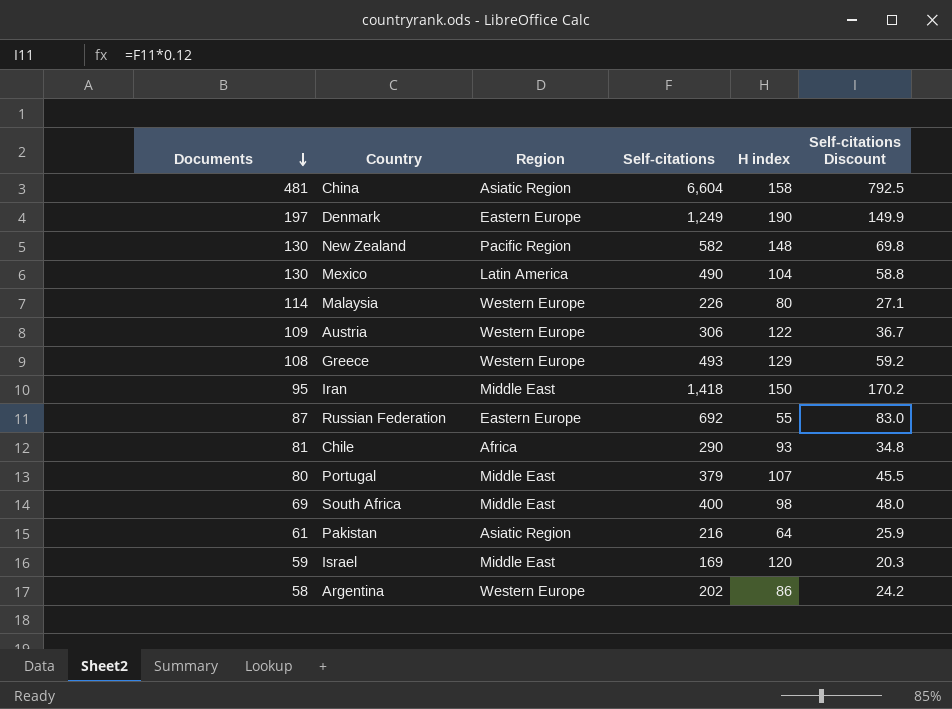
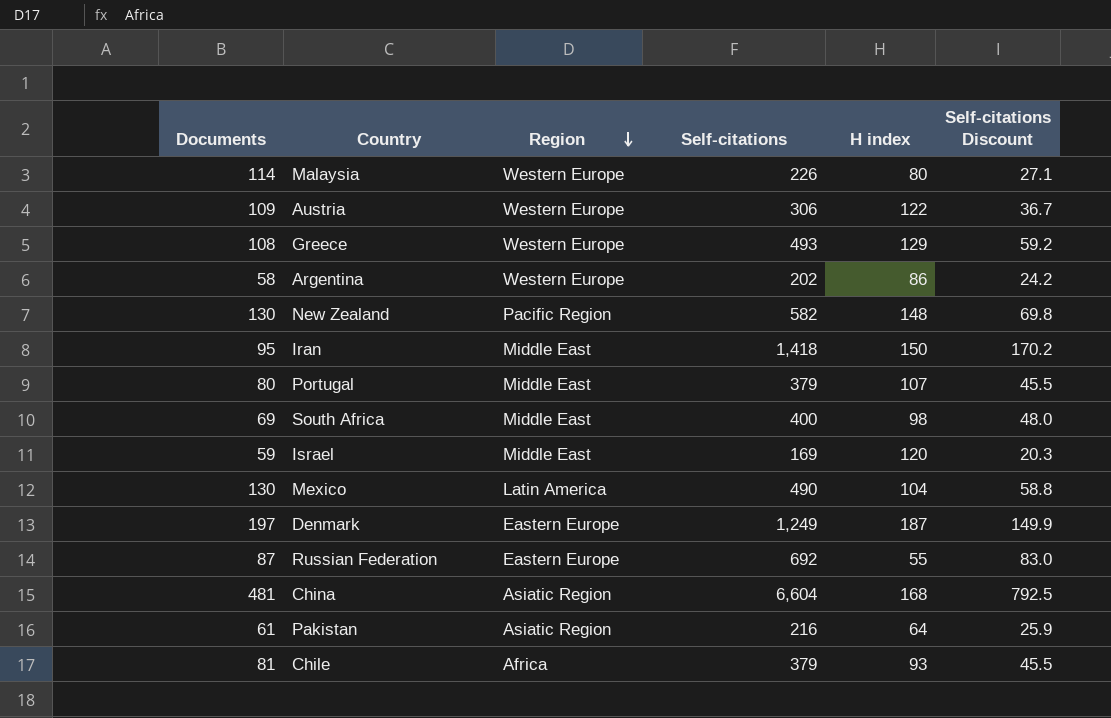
row order: Documents descending -> Region descending
Denmark | H index: 190 -> 187
China | H index: 158 -> 168
Chile | Self-citations: 290 -> 379
Chile | Self-citations Discount: 34.8 -> 45.5

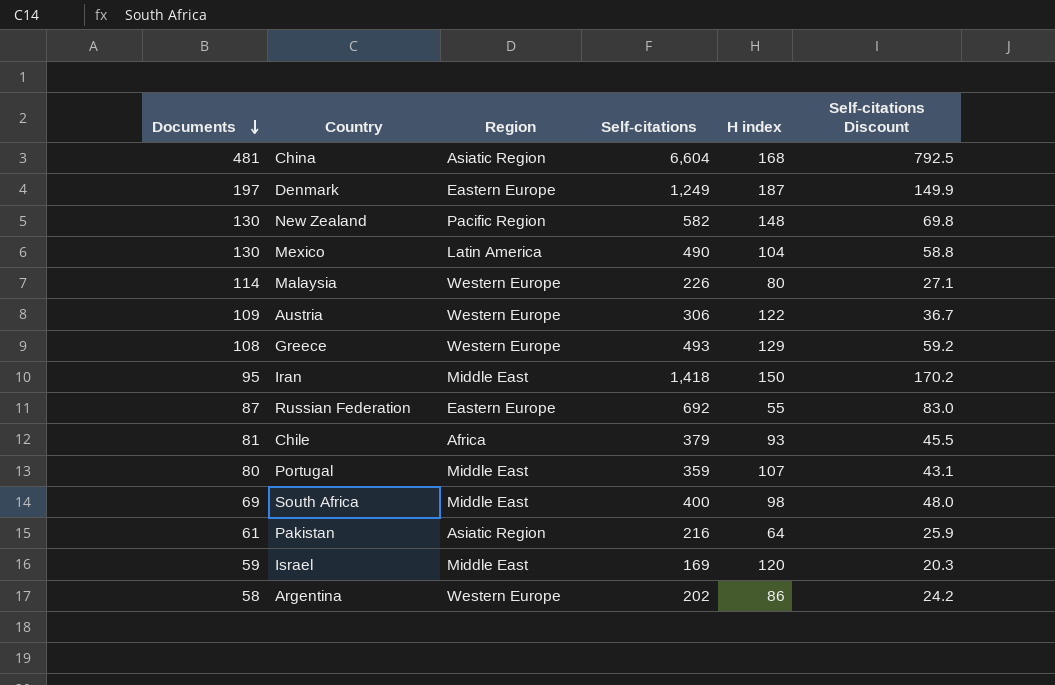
row order: Region descending -> Documents descending
Portugal | Self-citations: 379 -> 359
Portugal | Self-citations Discount: 45.5 -> 43.1

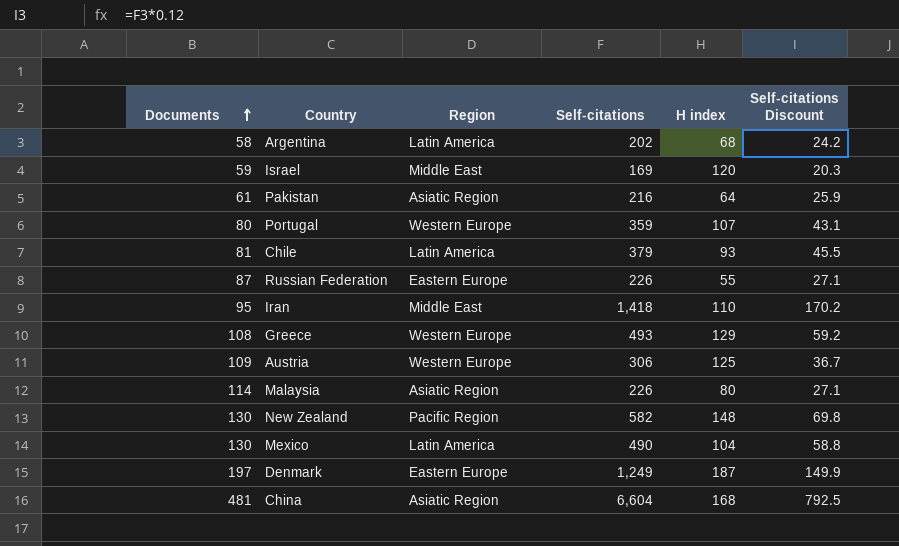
row order: Documents descending -> Documents ascending
row South Africa: 69 | Middle East | 400 | 98 | 48.0 -> none
Argentina | Region: Western Europe -> Latin America
Argentina | H index: 86 -> 68
Portugal | Region: Middle East -> Western Europe
Chile | Region: Africa -> Latin America
Russian Federation | Self-citations: 692 -> 226
Russian Federation | Self-citations Discount: 83.0 -> 27.1
Iran | H index: 150 -> 110
Austria | H index: 122 -> 125
Malaysia | Region: Western Europe -> Asiatic Region

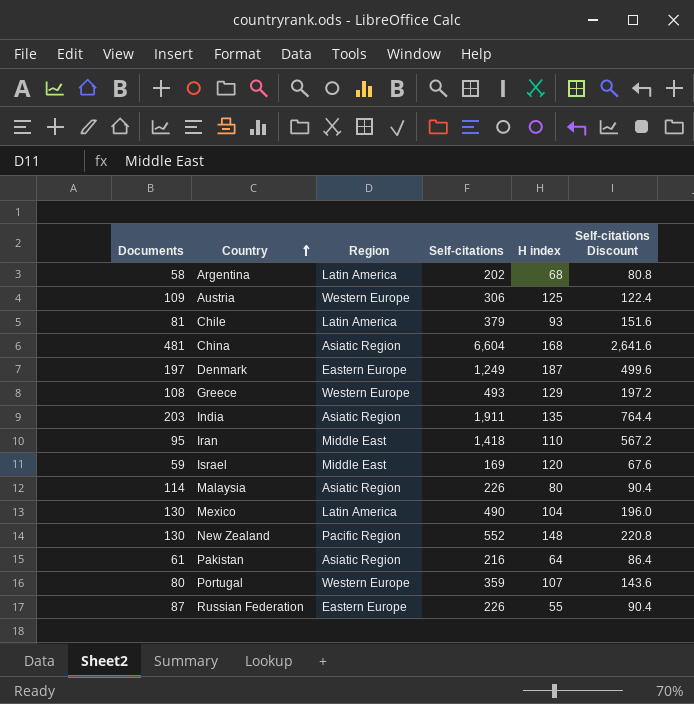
row order: Documents ascending -> Country ascending
column Self-citations Discount | formula: [Self-citations] * 0.12 -> [Self-citations] * 0.4
row India: none -> 203 | Asiatic Region | 1,911 | 135 | 764.4
New Zealand | Self-citations: 582 -> 552

